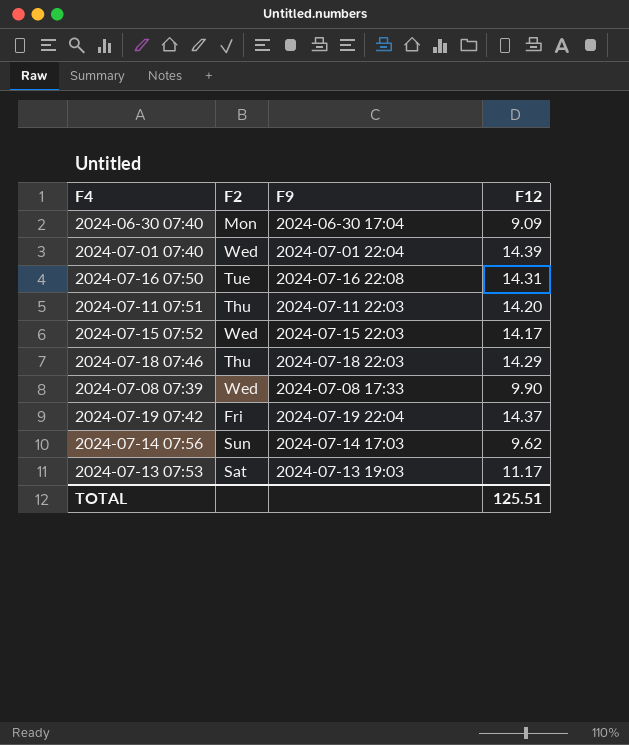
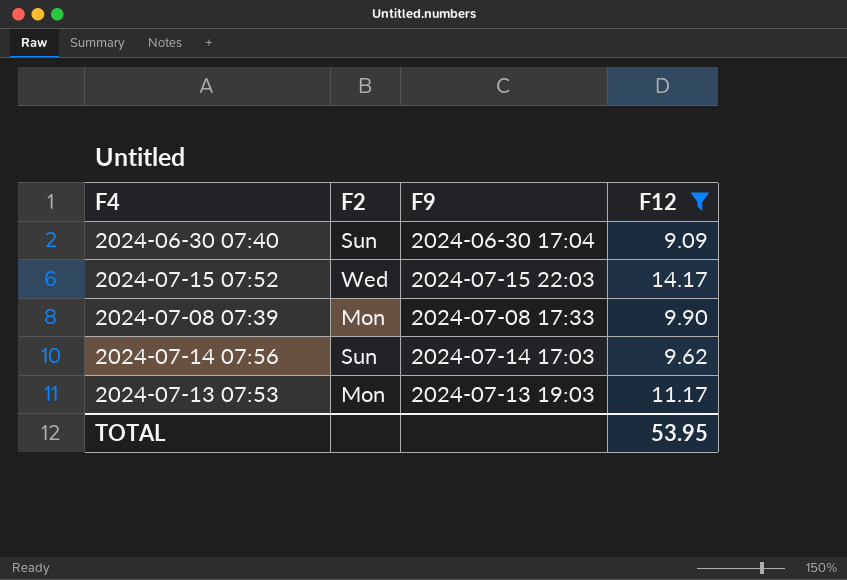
filter: none -> F12 <= 14.17
2024-06-30 07:40 | F2: Mon -> Sun
2024-07-08 07:39 | F2: Wed -> Mon
2024-07-13 07:53 | F2: Sat -> Mon
TOTAL | F12: 125.51 -> 53.95

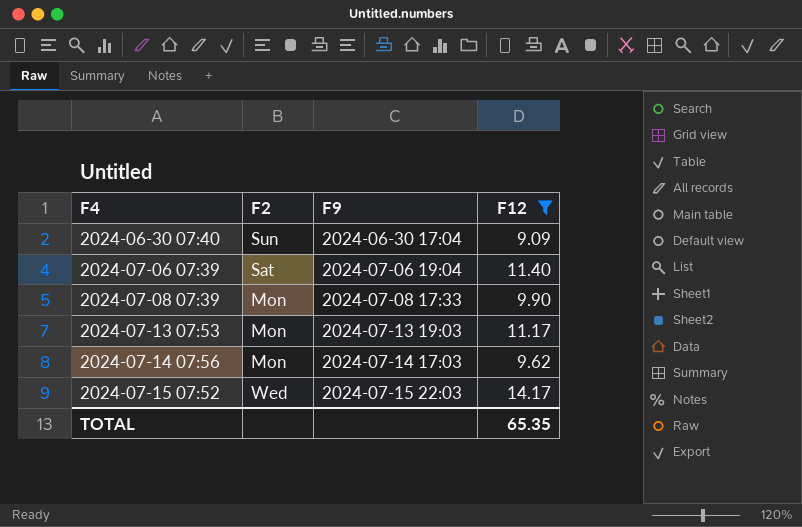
row order: none -> F4 ascending
row 2024-07-06 07:39: none -> Sat | 2024-07-06 19:04 | 11.40
2024-07-14 07:56 | F2: Sun -> Mon
TOTAL | F12: 53.95 -> 65.35

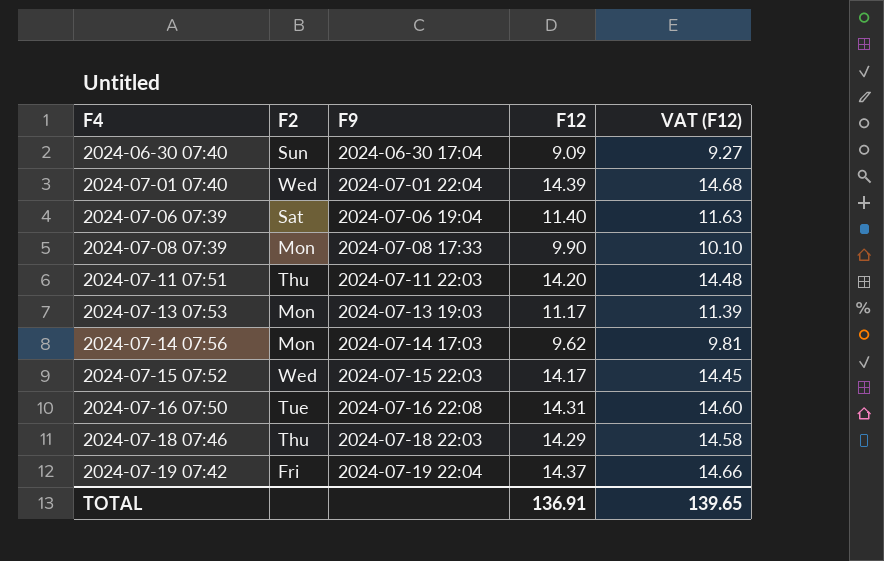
filter: F12 <= 14.17 -> none
column VAT (F12) | formula: none -> [F12] * 1.02
TOTAL | F12: 65.35 -> 136.91

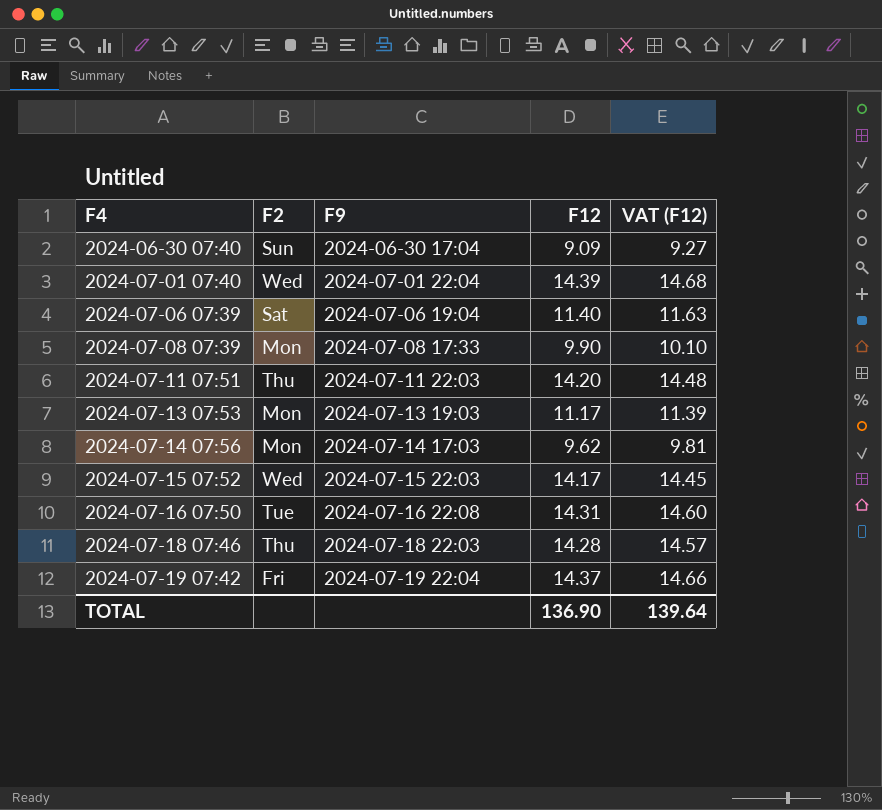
2024-07-18 07:46 | F12: 14.29 -> 14.28
2024-07-18 07:46 | VAT (F12): 14.58 -> 14.57
TOTAL | F12: 136.91 -> 136.90
TOTAL | VAT (F12): 139.65 -> 139.64

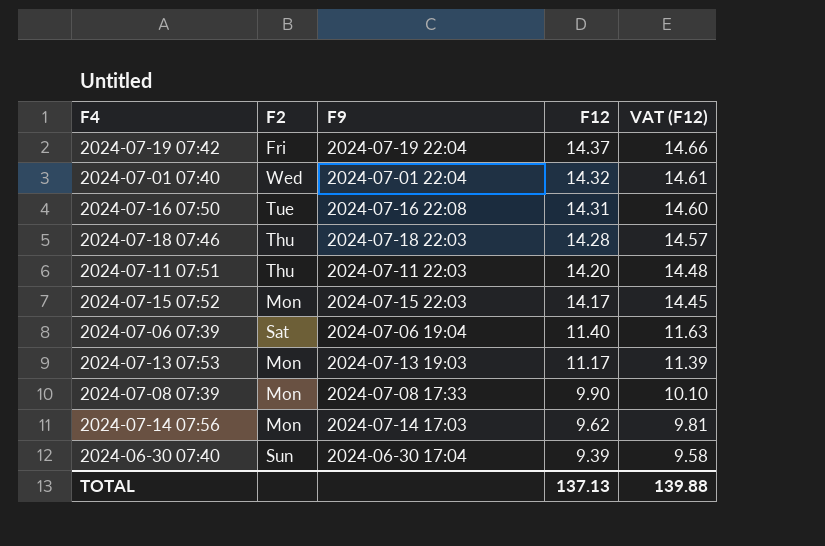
row order: F4 ascending -> F12 descending
2024-07-01 07:40 | F12: 14.39 -> 14.32
2024-07-01 07:40 | VAT (F12): 14.68 -> 14.61
2024-07-15 07:52 | F2: Wed -> Mon
2024-06-30 07:40 | F12: 9.09 -> 9.39
2024-06-30 07:40 | VAT (F12): 9.27 -> 9.58
TOTAL | F12: 136.90 -> 137.13
TOTAL | VAT (F12): 139.64 -> 139.88

